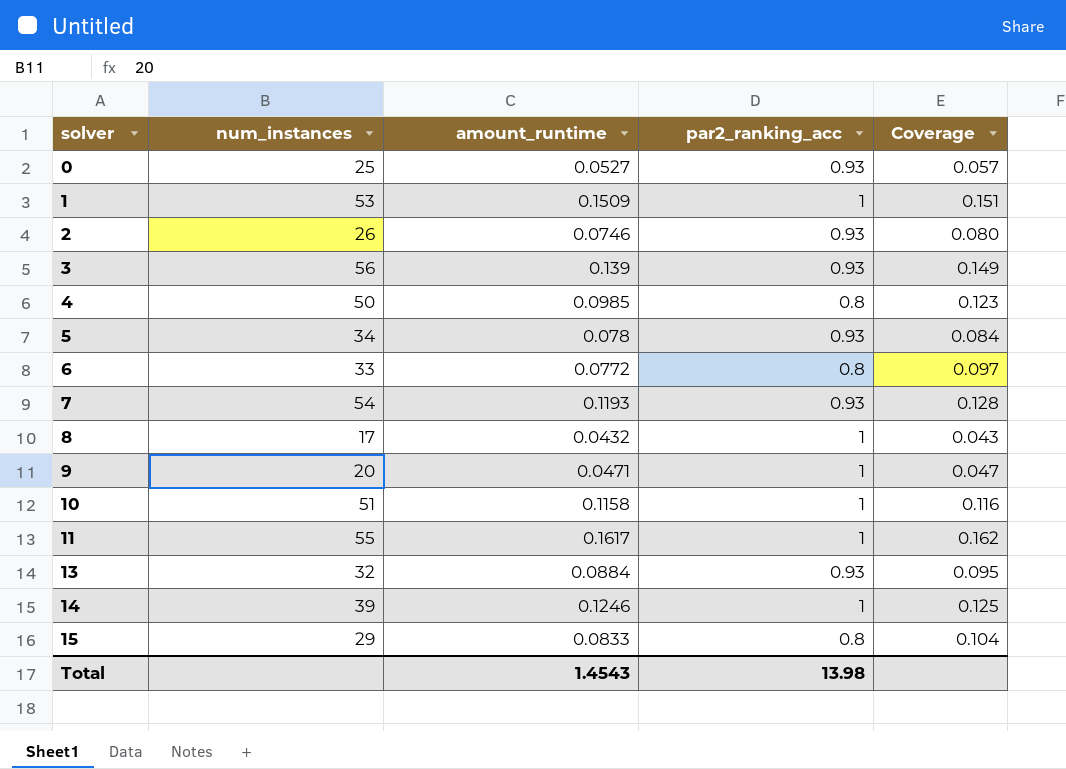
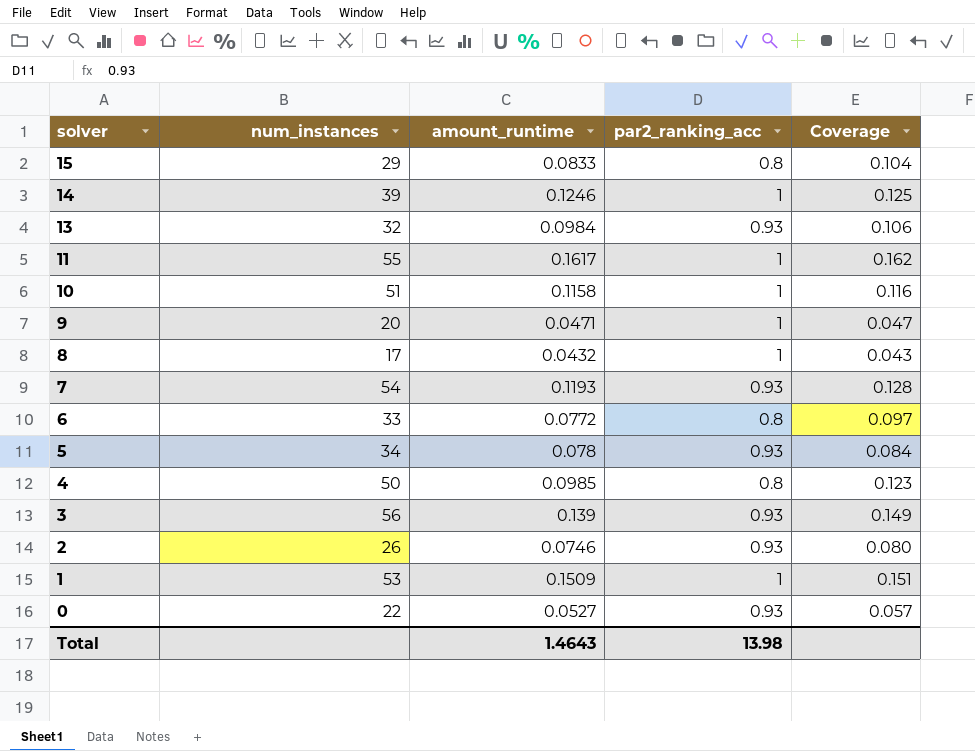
row order: solver ascending -> solver descending
13 | amount_runtime: 0.0884 -> 0.0984
13 | Coverage: 0.095 -> 0.106
0 | num_instances: 25 -> 22
Total | amount_runtime: 1.4543 -> 1.4643

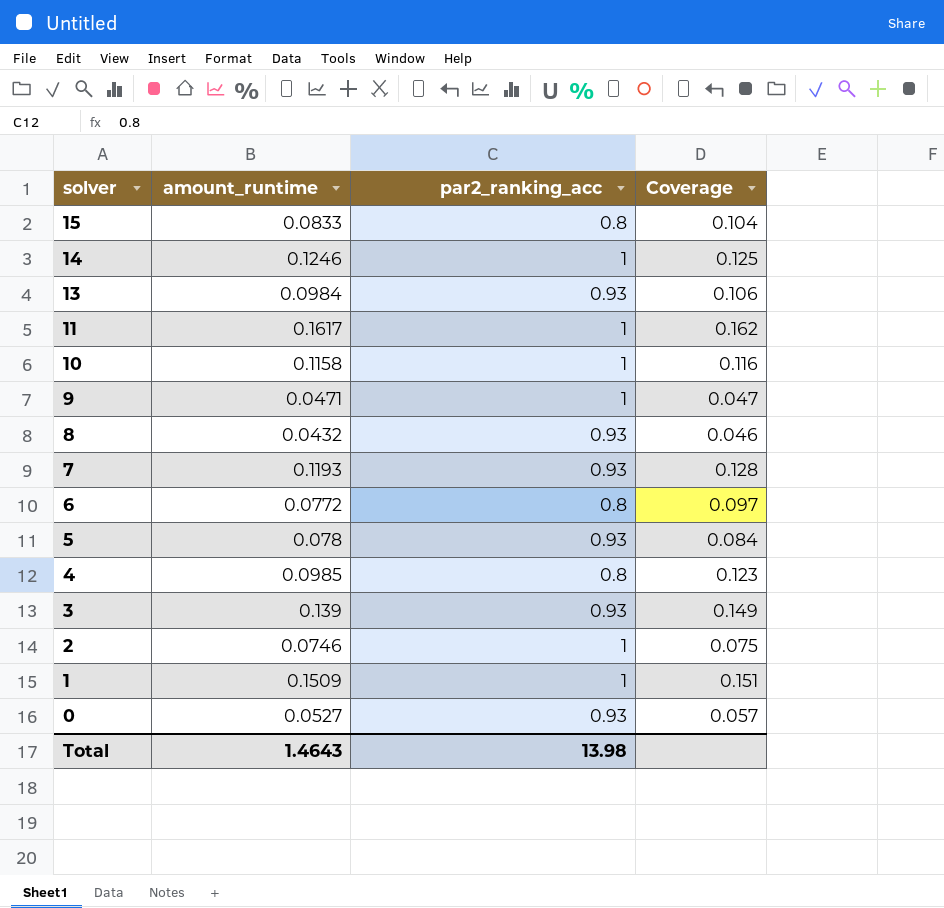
column num_instances | position: 2 -> none
8 | par2_ranking_acc: 1 -> 0.93
8 | Coverage: 0.043 -> 0.046
2 | par2_ranking_acc: 0.93 -> 1
2 | Coverage: 0.080 -> 0.075

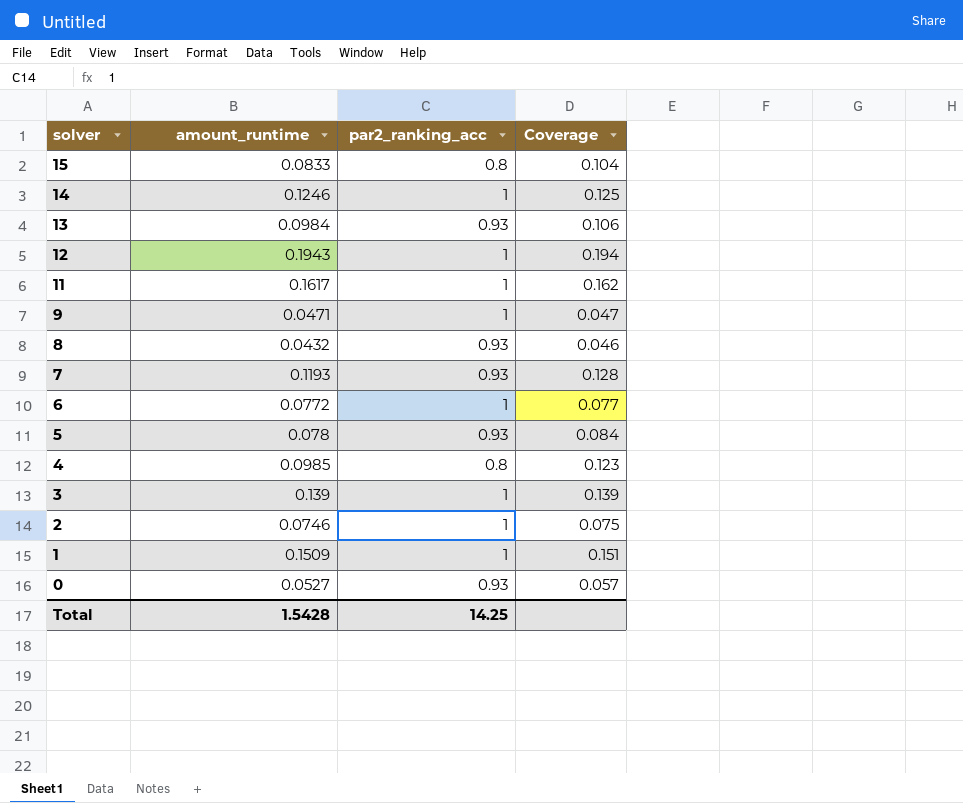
row 10: 0.1158 | 1 | 0.116 -> none
row 12: none -> 0.1943 | 1 | 0.194
6 | par2_ranking_acc: 0.8 -> 1
6 | Coverage: 0.097 -> 0.077
3 | par2_ranking_acc: 0.93 -> 1
3 | Coverage: 0.149 -> 0.139
Total | amount_runtime: 1.4643 -> 1.5428
Total | par2_ranking_acc: 13.98 -> 14.25

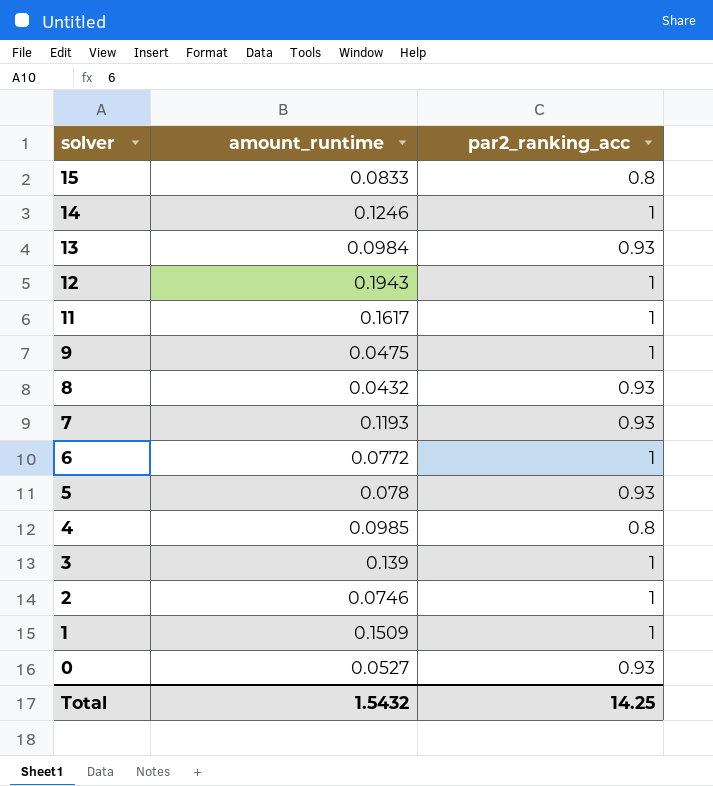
column Coverage | formula: [amount_runtime] / [par2_ranking_acc] -> none
9 | amount_runtime: 0.0471 -> 0.0475
Total | amount_runtime: 1.5428 -> 1.5432

